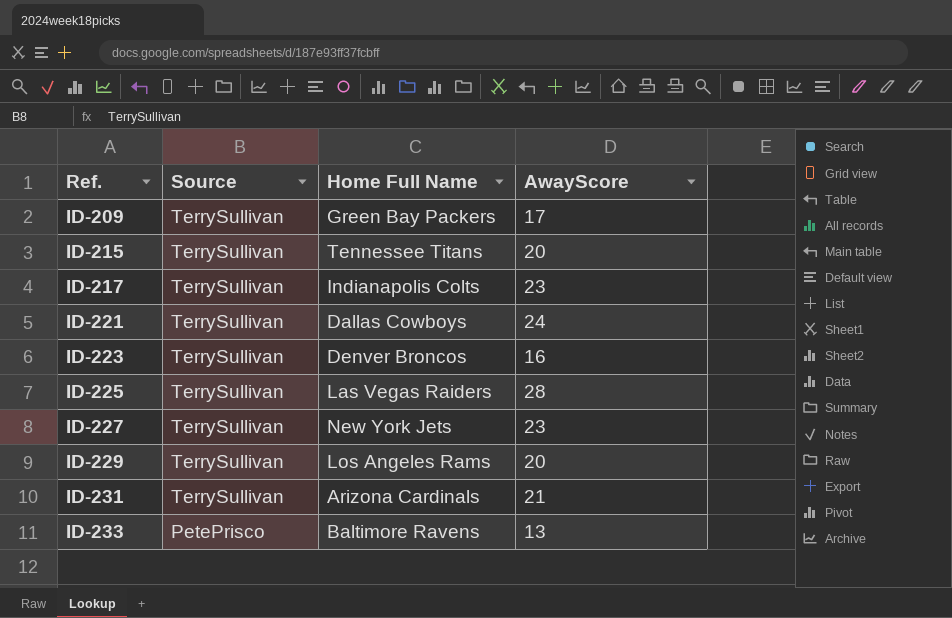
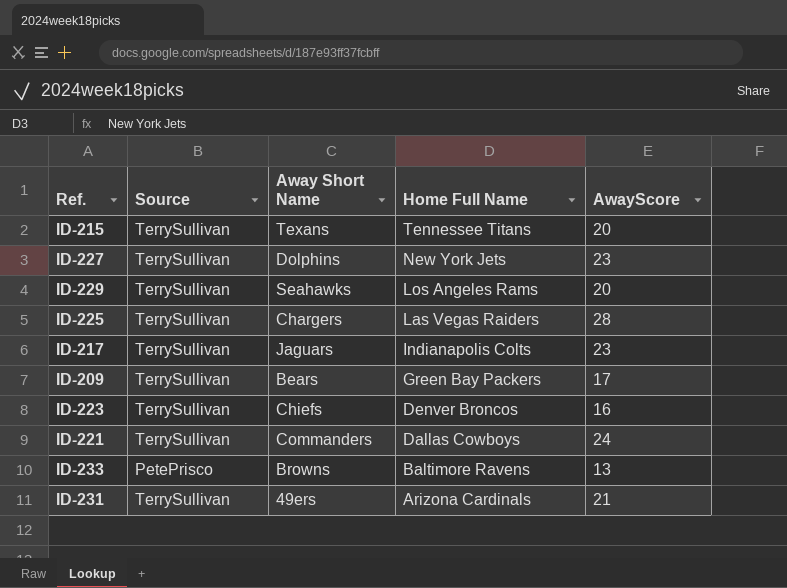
row order: Ref. ascending -> Home Full Name descending
column Away Short Name | position: none -> 3

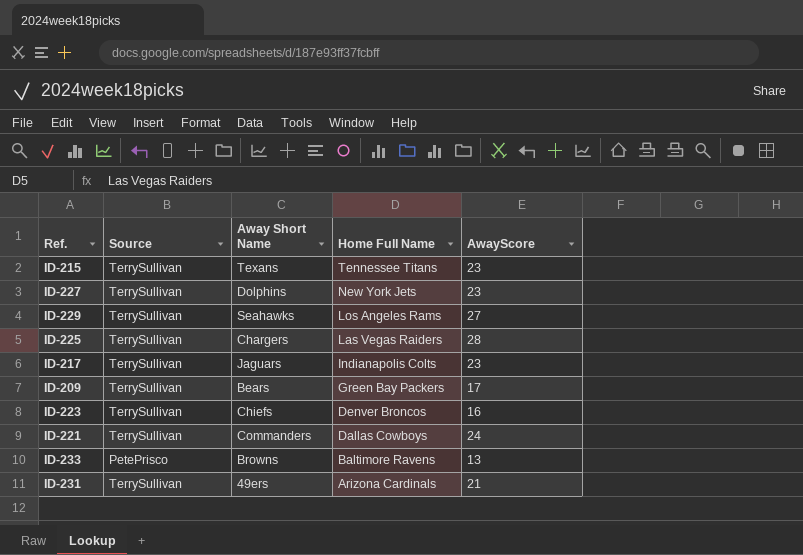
ID-215 | AwayScore: 20 -> 23
ID-229 | AwayScore: 20 -> 27

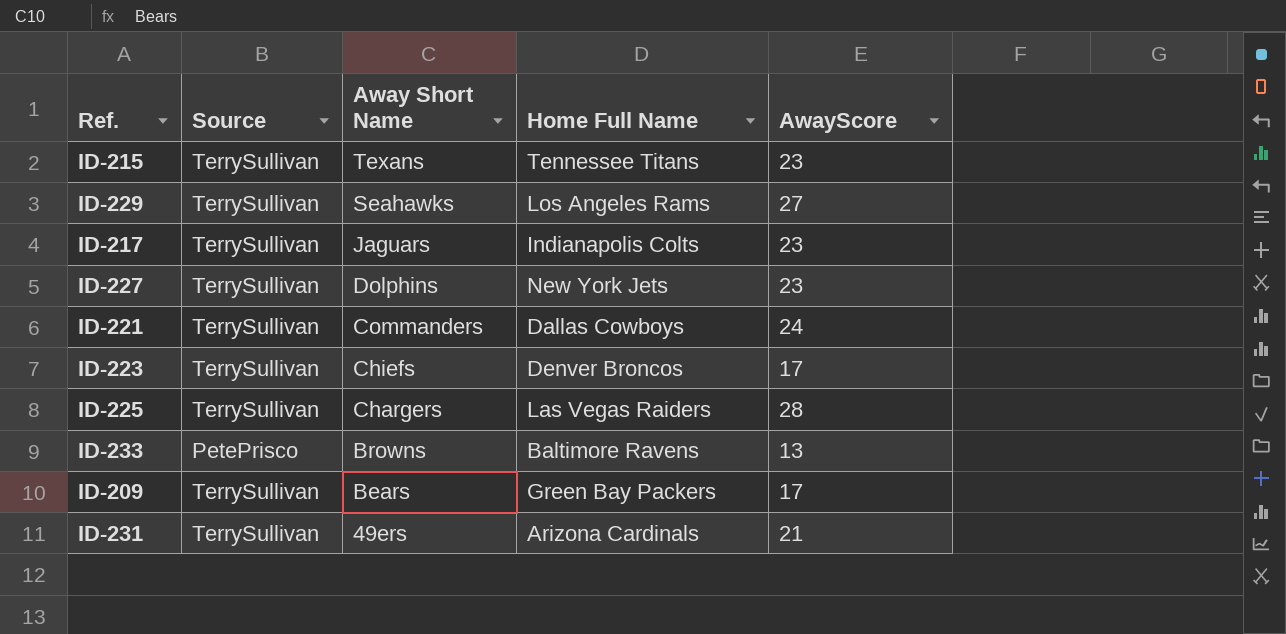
row order: Home Full Name descending -> Away Short Name descending
ID-223 | AwayScore: 16 -> 17

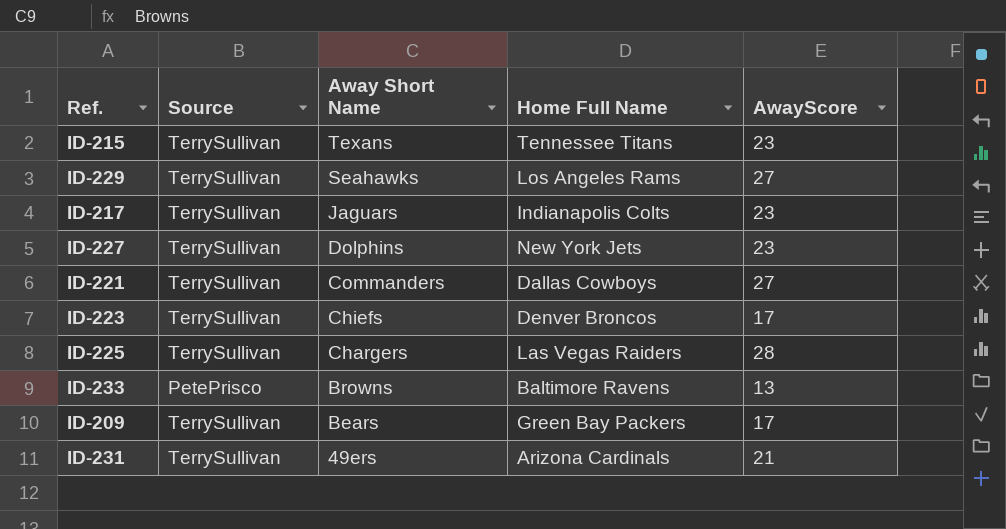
ID-221 | AwayScore: 24 -> 27

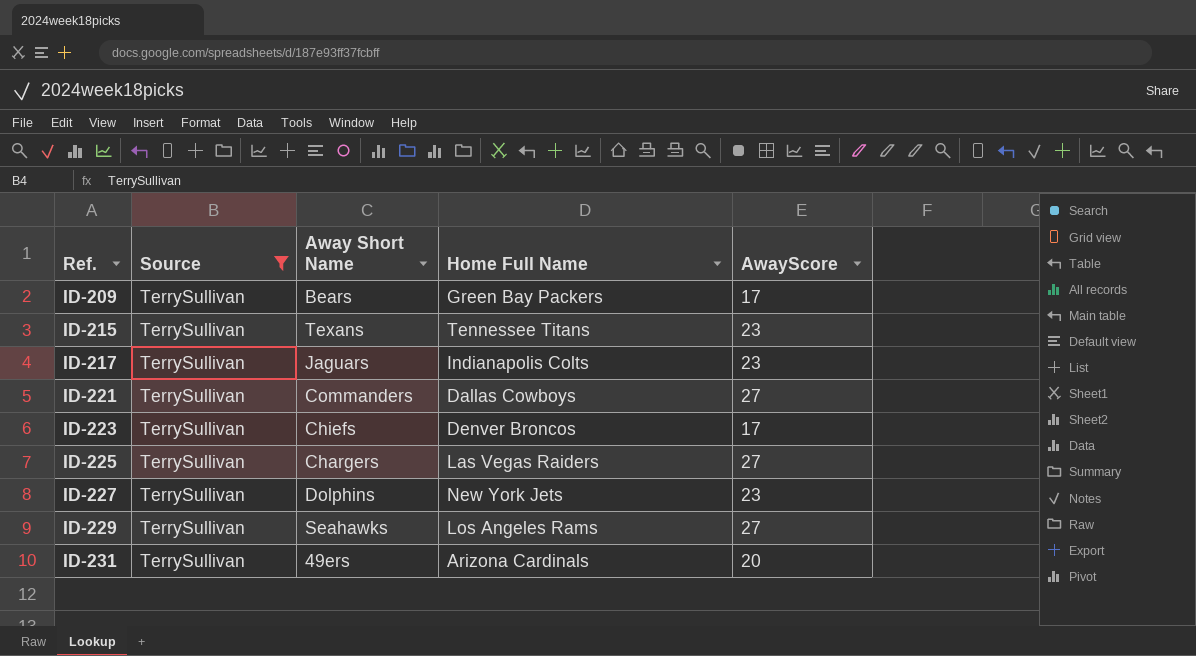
filter: none -> Source = TerrySullivan
row order: Away Short Name descending -> Ref. ascending
ID-225 | AwayScore: 28 -> 27
ID-231 | AwayScore: 21 -> 20

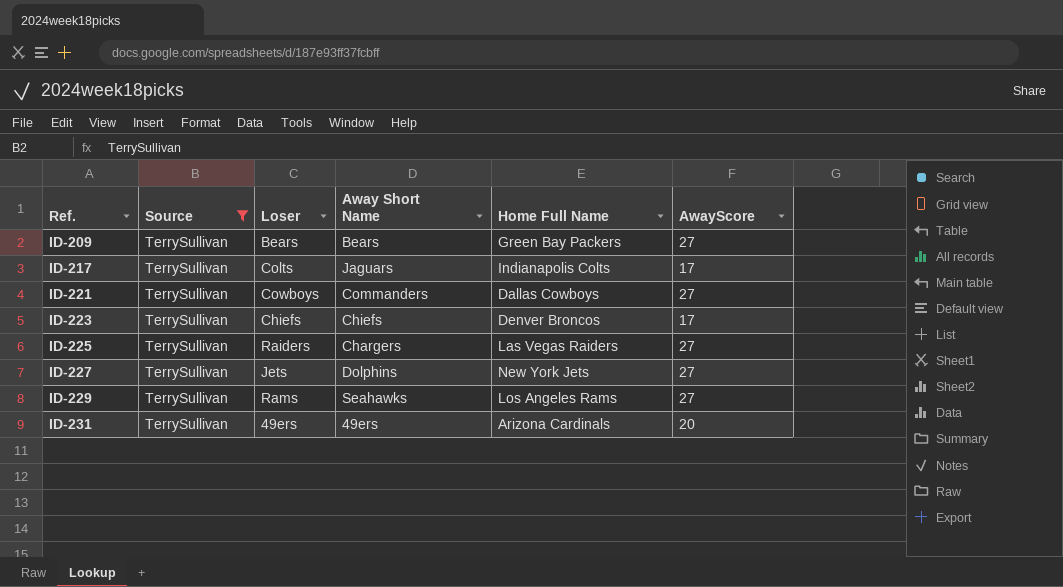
column Loser | position: none -> 3
row ID-215: TerrySullivan | Texans | Tennessee Titans | 23 -> none
ID-209 | AwayScore: 17 -> 27
ID-217 | AwayScore: 23 -> 17
ID-227 | AwayScore: 23 -> 27

